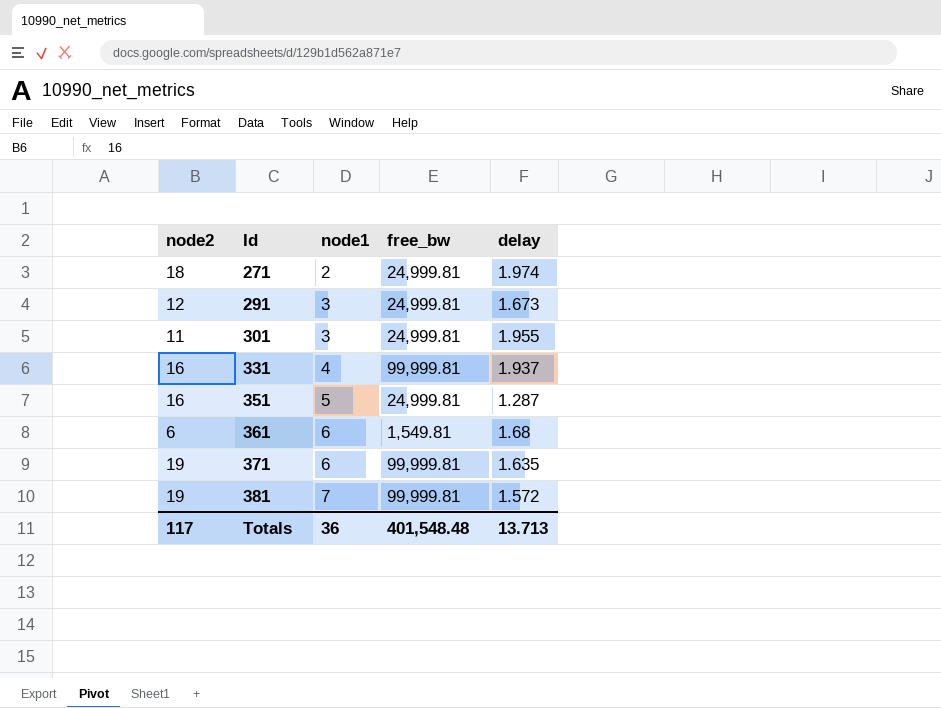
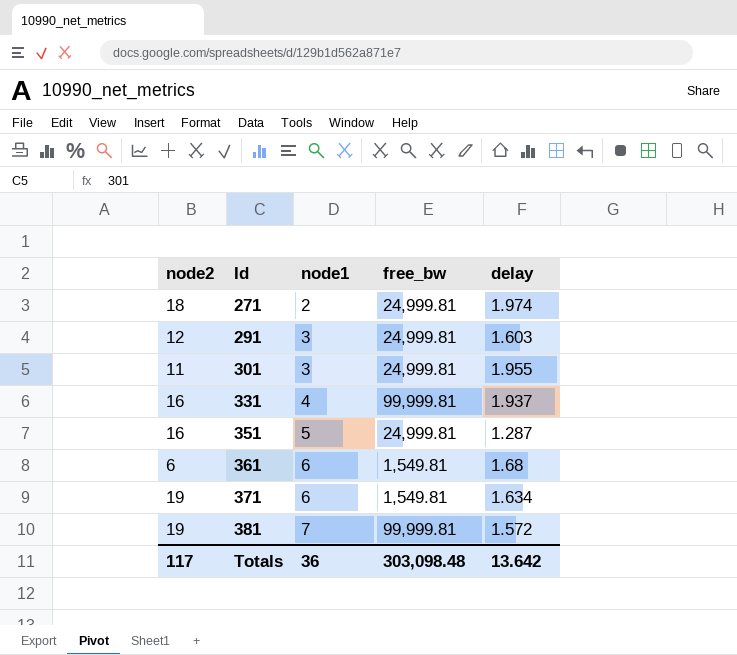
291 | delay: 1.673 -> 1.603
371 | free_bw: 99,999.81 -> 1,549.81
371 | delay: 1.635 -> 1.634
Totals | free_bw: 401,548.48 -> 303,098.48
Totals | delay: 13.713 -> 13.642

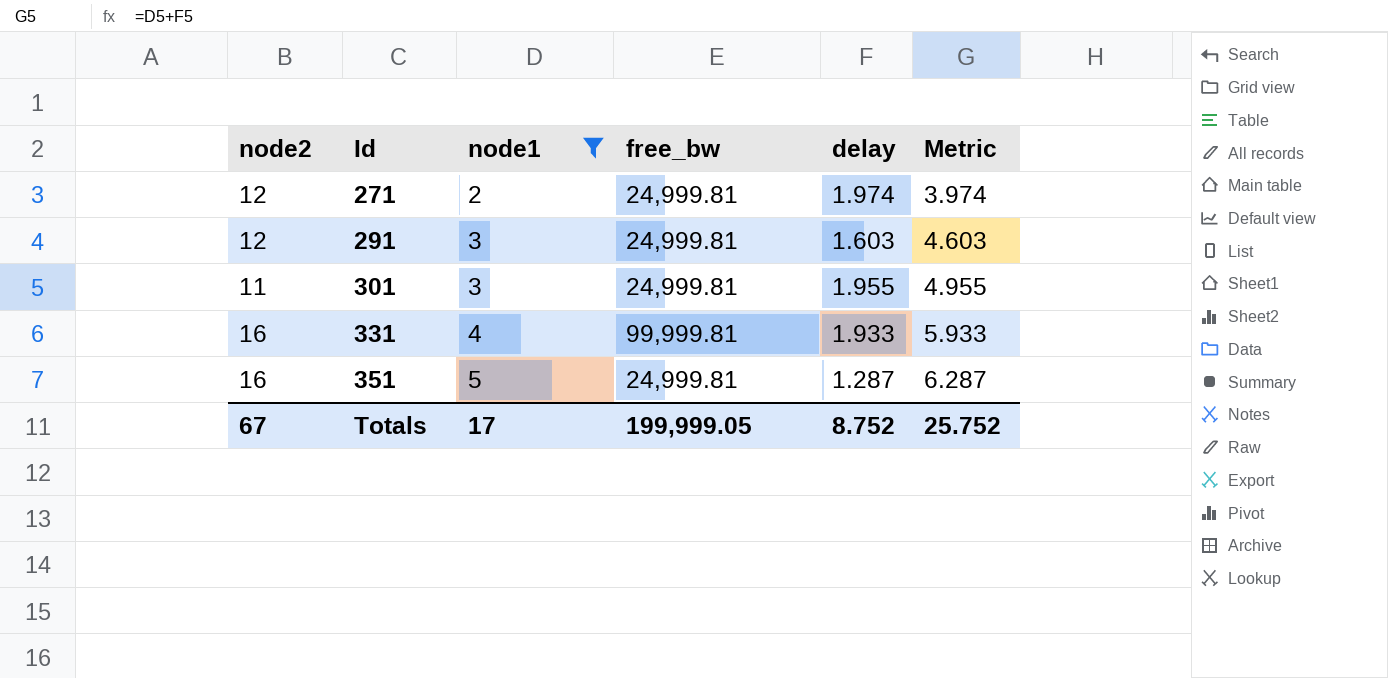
filter: none -> node1 <= 5
column Metric | formula: none -> [node1] + [delay]
271 | node2: 18 -> 12
331 | delay: 1.937 -> 1.933
Totals | node2: 117 -> 67
Totals | node1: 36 -> 17
Totals | free_bw: 303,098.48 -> 199,999.05
Totals | delay: 13.642 -> 8.752

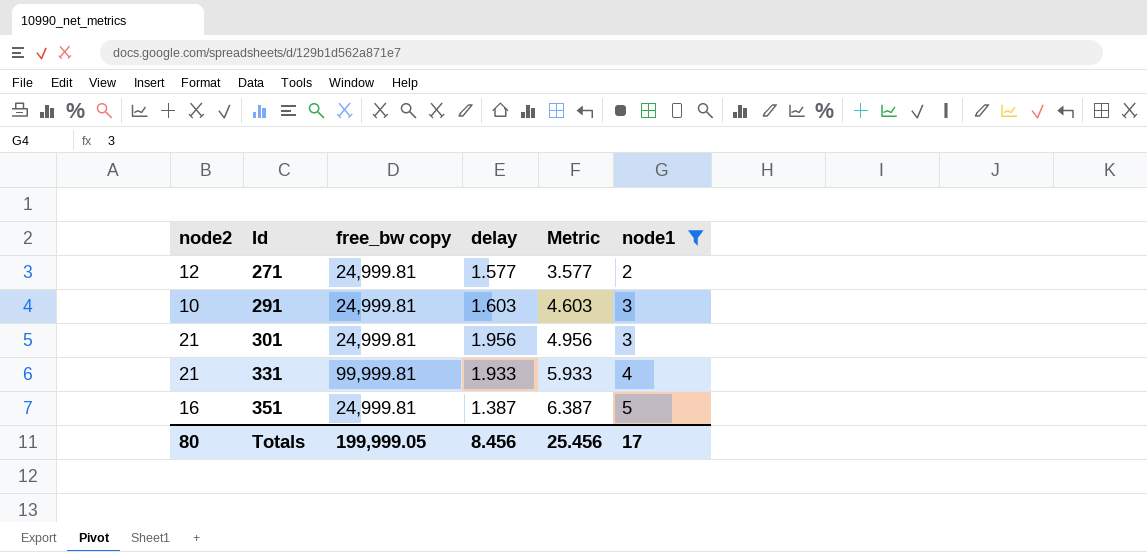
column name: free_bw -> free_bw copy
column node1 | position: 3 -> 6
271 | delay: 1.974 -> 1.577
271 | Metric: 3.974 -> 3.577
291 | node2: 12 -> 10
301 | node2: 11 -> 21
301 | delay: 1.955 -> 1.956
301 | Metric: 4.955 -> 4.956
331 | node2: 16 -> 21
351 | delay: 1.287 -> 1.387
351 | Metric: 6.287 -> 6.387
Totals | node2: 67 -> 80
Totals | delay: 8.752 -> 8.456
Totals | Metric: 25.752 -> 25.456

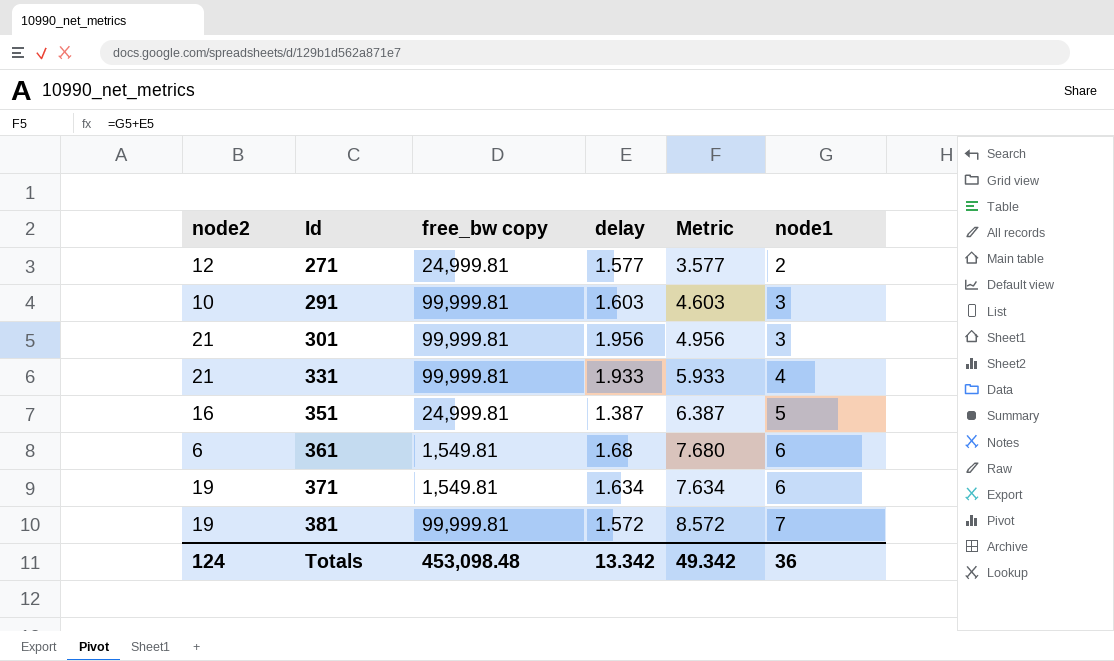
filter: node1 <= 5 -> none
291 | free_bw copy: 24,999.81 -> 99,999.81
301 | free_bw copy: 24,999.81 -> 99,999.81
Totals | node2: 80 -> 124
Totals | free_bw copy: 199,999.05 -> 453,098.48
Totals | delay: 8.456 -> 13.342
Totals | Metric: 25.456 -> 49.342
Totals | node1: 17 -> 36

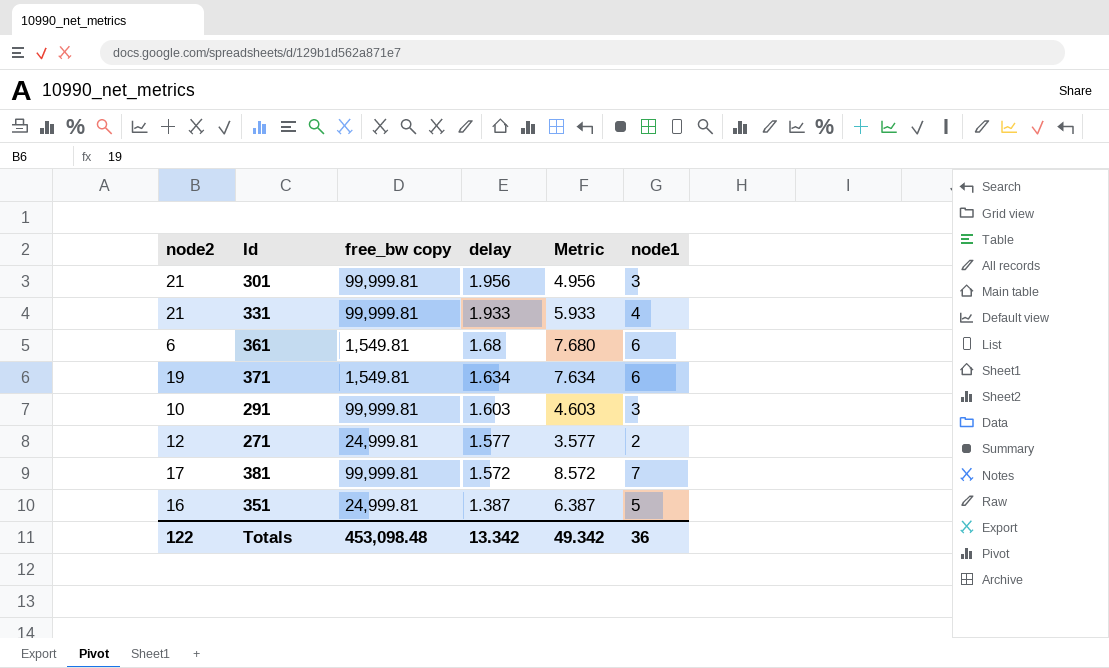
row order: Id ascending -> delay descending
381 | node2: 19 -> 17
Totals | node2: 124 -> 122

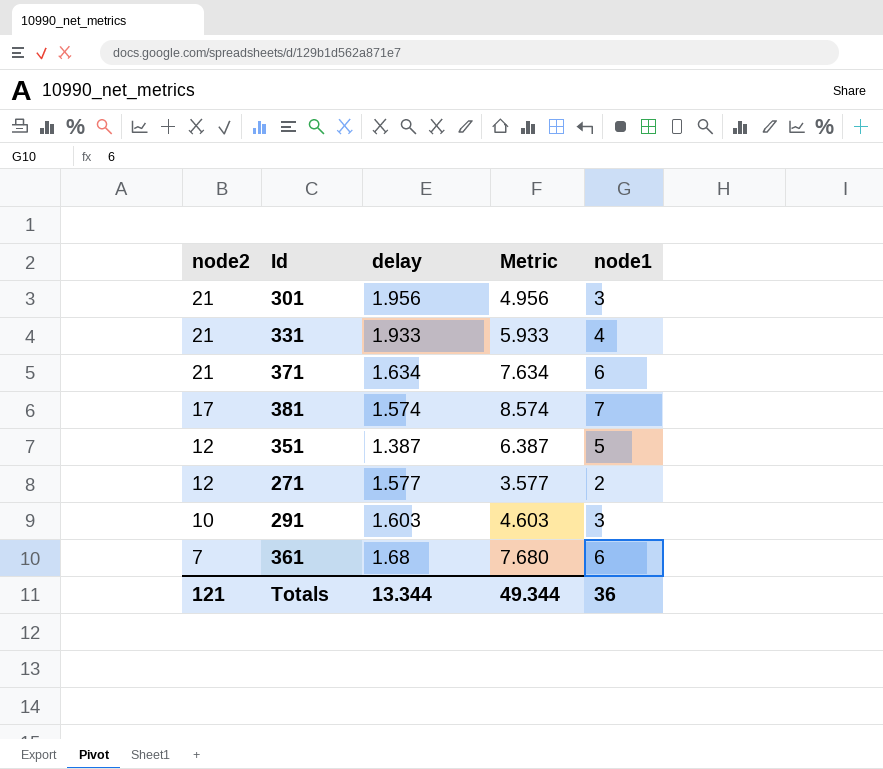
row order: delay descending -> node2 descending
column free_bw copy | position: 3 -> none
371 | node2: 19 -> 21
381 | delay: 1.572 -> 1.574
381 | Metric: 8.572 -> 8.574
351 | node2: 16 -> 12
361 | node2: 6 -> 7
Totals | node2: 122 -> 121
Totals | delay: 13.342 -> 13.344
Totals | Metric: 49.342 -> 49.344

